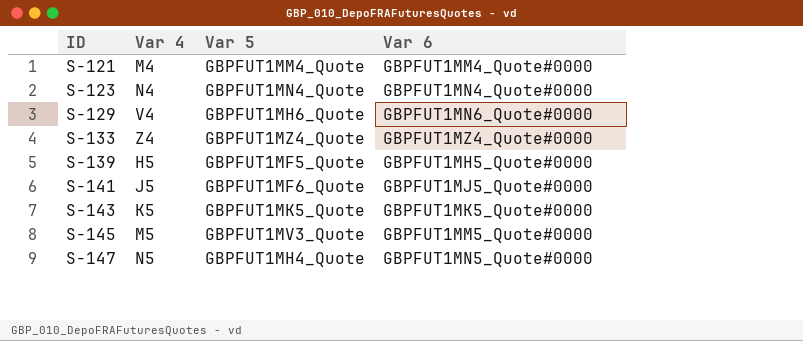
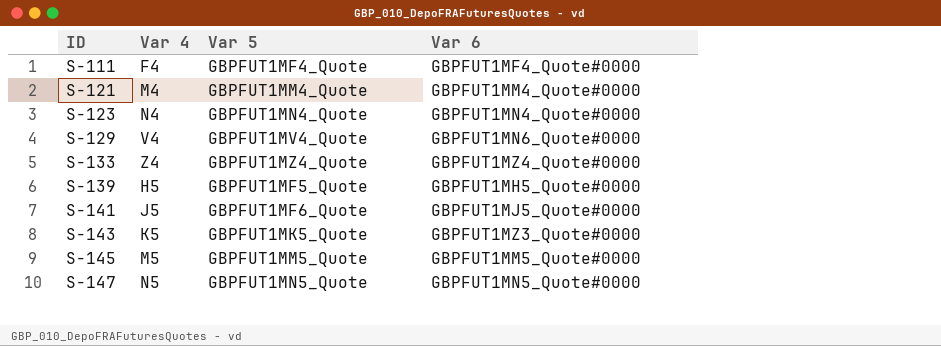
row S-111: none -> F4 | GBPFUT1MF4_Quote | GBPFUT1MF4_Quote#0000
S-129 | Var 5: GBPFUT1MH6_Quote -> GBPFUT1MV4_Quote
S-143 | Var 6: GBPFUT1MK5_Quote#0000 -> GBPFUT1MZ3_Quote#0000
S-145 | Var 5: GBPFUT1MV3_Quote -> GBPFUT1MM5_Quote
S-147 | Var 5: GBPFUT1MH4_Quote -> GBPFUT1MN5_Quote

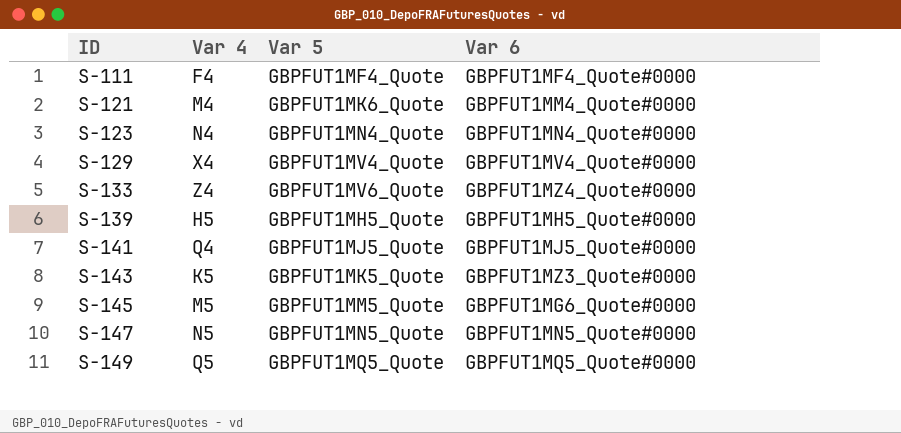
S-121 | Var 5: GBPFUT1MM4_Quote -> GBPFUT1MK6_Quote
S-129 | Var 4: V4 -> X4
S-129 | Var 6: GBPFUT1MN6_Quote#0000 -> GBPFUT1MV4_Quote#0000
S-133 | Var 5: GBPFUT1MZ4_Quote -> GBPFUT1MV6_Quote
S-139 | Var 5: GBPFUT1MF5_Quote -> GBPFUT1MH5_Quote
S-141 | Var 4: J5 -> Q4
S-141 | Var 5: GBPFUT1MF6_Quote -> GBPFUT1MJ5_Quote
S-145 | Var 6: GBPFUT1MM5_Quote#0000 -> GBPFUT1MG6_Quote#0000
row S-149: none -> Q5 | GBPFUT1MQ5_Quote | GBPFUT1MQ5_Quote#0000

